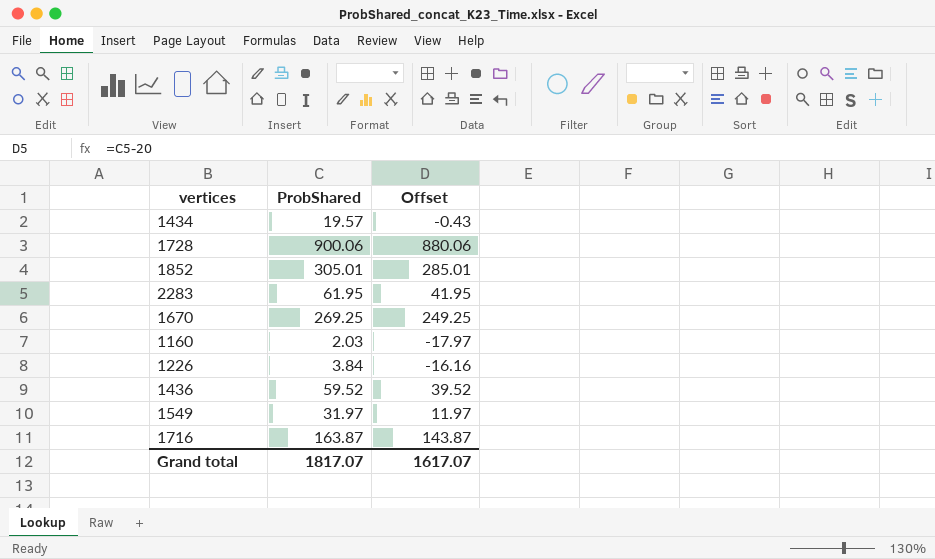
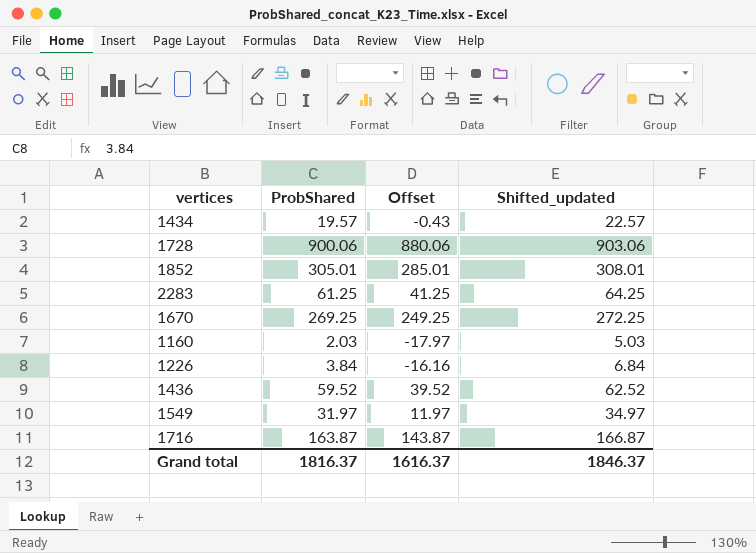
column Shifted_updated | formula: none -> [ProbShared] + 3
2283 | ProbShared: 61.95 -> 61.25
2283 | Offset: 41.95 -> 41.25
Grand total | ProbShared: 1817.07 -> 1816.37
Grand total | Offset: 1617.07 -> 1616.37

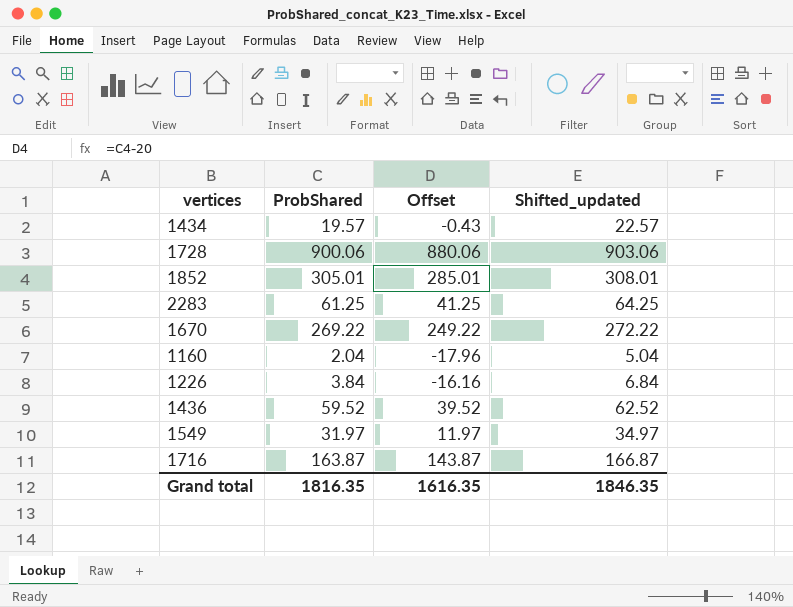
1670 | ProbShared: 269.25 -> 269.22
1670 | Offset: 249.25 -> 249.22
1670 | Shifted_updated: 272.25 -> 272.22
1160 | ProbShared: 2.03 -> 2.04
1160 | Offset: -17.97 -> -17.96
1160 | Shifted_updated: 5.03 -> 5.04
Grand total | ProbShared: 1816.37 -> 1816.35
Grand total | Offset: 1616.37 -> 1616.35
Grand total | Shifted_updated: 1846.37 -> 1846.35

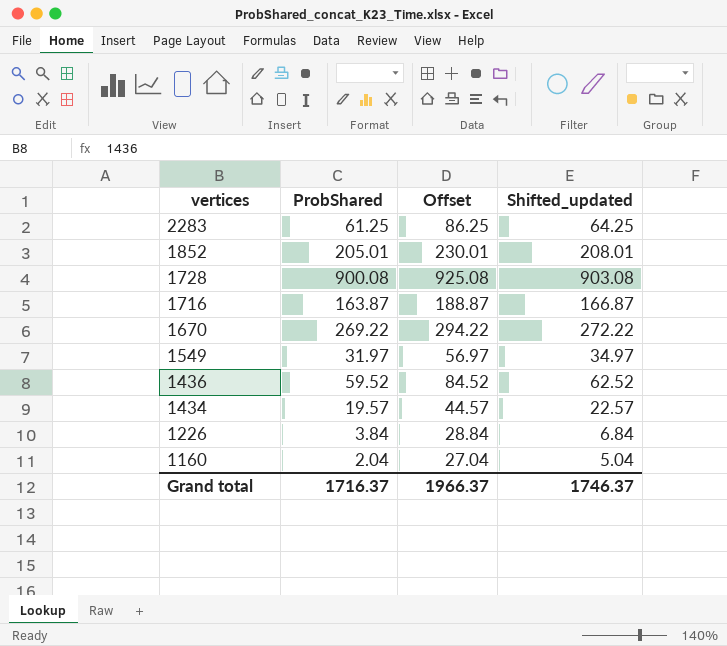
row order: none -> vertices descending
column Offset | formula: [ProbShared] - 20 -> [ProbShared] + 25
1852 | ProbShared: 305.01 -> 205.01
1852 | Shifted_updated: 308.01 -> 208.01
1728 | ProbShared: 900.06 -> 900.08
1728 | Shifted_updated: 903.06 -> 903.08
Grand total | ProbShared: 1816.35 -> 1716.37
Grand total | Offset: 1616.35 -> 1966.37
Grand total | Shifted_updated: 1846.35 -> 1746.37

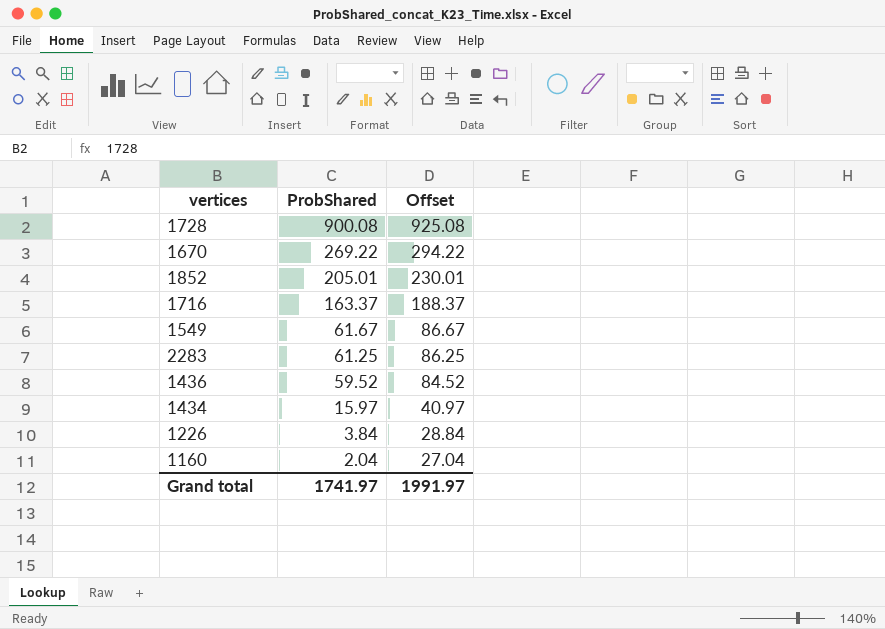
row order: vertices descending -> ProbShared descending
column Shifted_updated | formula: [ProbShared] + 3 -> none
1716 | ProbShared: 163.87 -> 163.37
1716 | Offset: 188.87 -> 188.37
1549 | ProbShared: 31.97 -> 61.67
1549 | Offset: 56.97 -> 86.67
1434 | ProbShared: 19.57 -> 15.97
1434 | Offset: 44.57 -> 40.97
Grand total | ProbShared: 1716.37 -> 1741.97
Grand total | Offset: 1966.37 -> 1991.97

